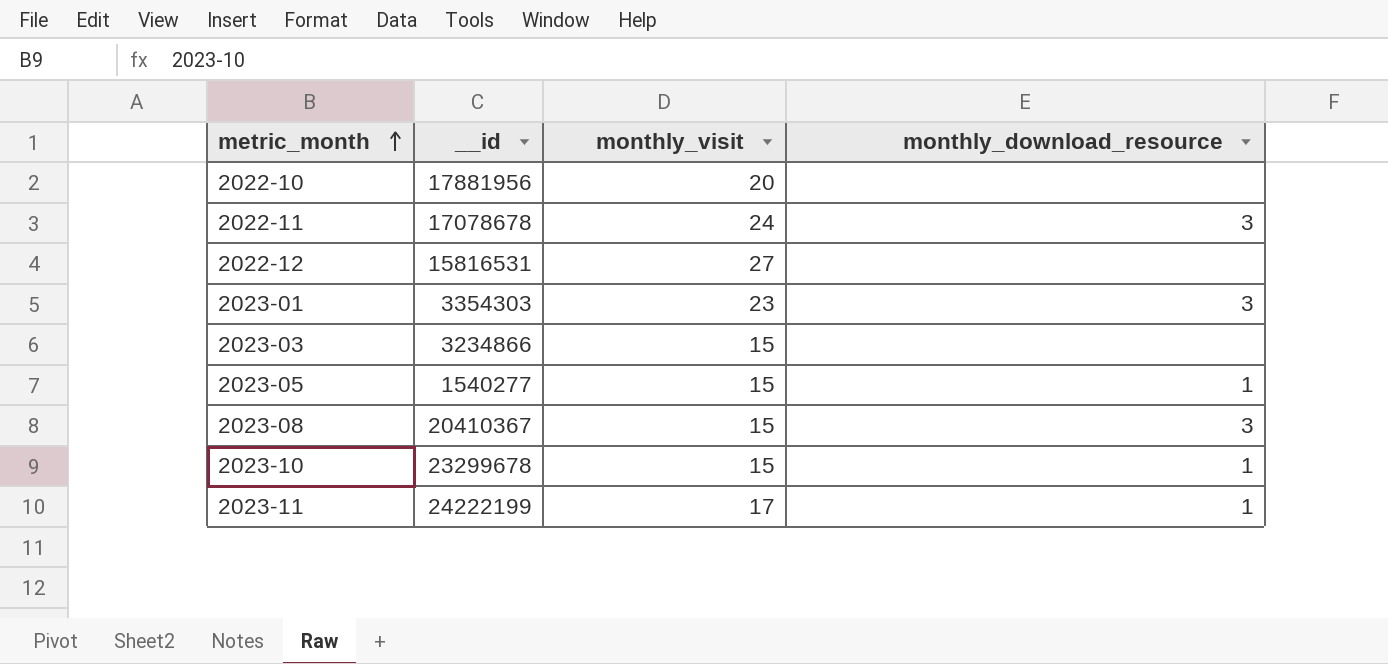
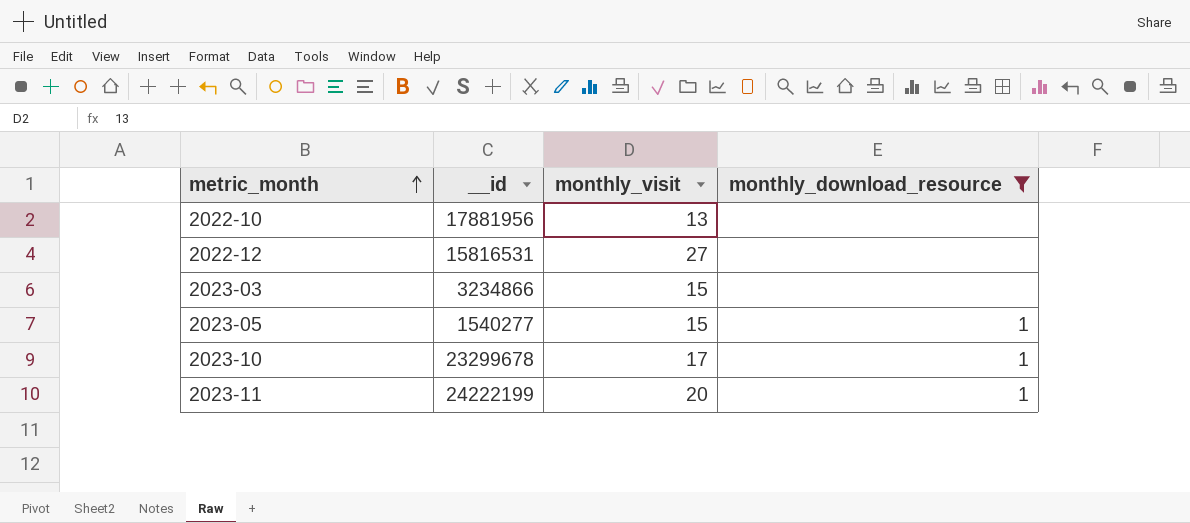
filter: none -> monthly_download_resource != 3
2022-10 | monthly_visit: 20 -> 13
2023-10 | monthly_visit: 15 -> 17
2023-11 | monthly_visit: 17 -> 20

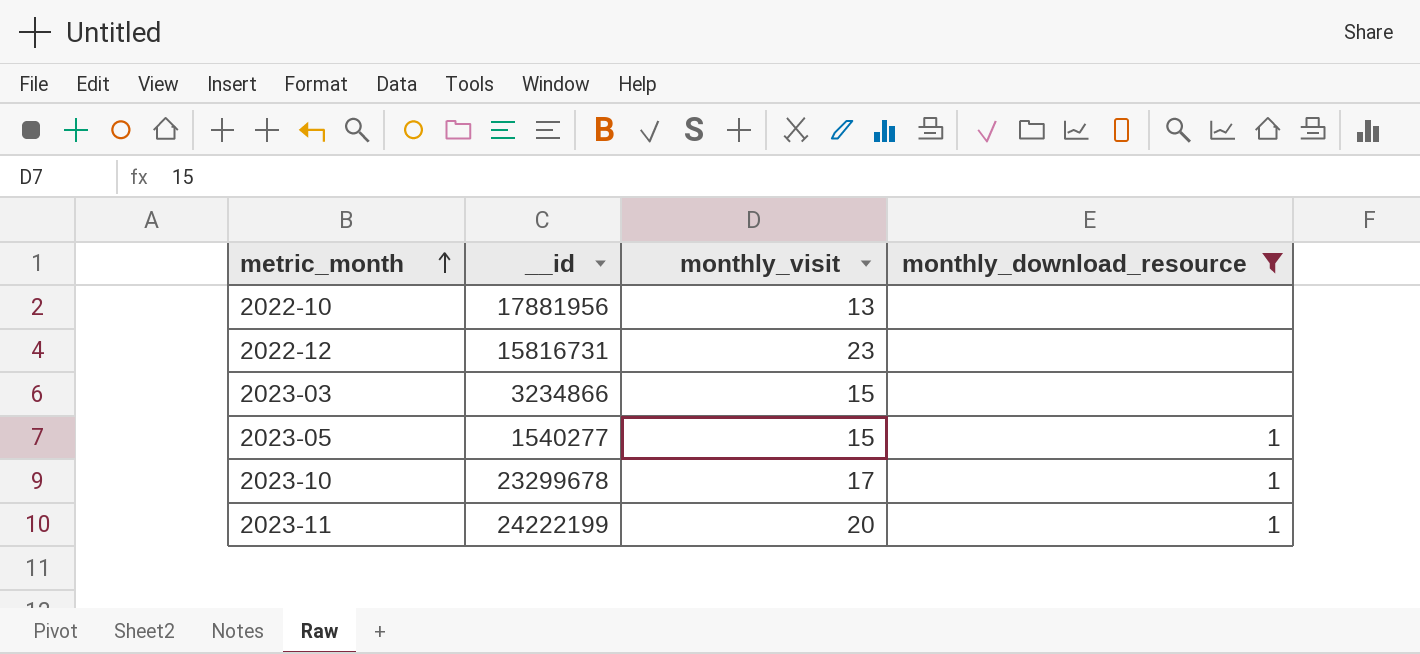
2022-12 | __id: 15816531 -> 15816731
2022-12 | monthly_visit: 27 -> 23

